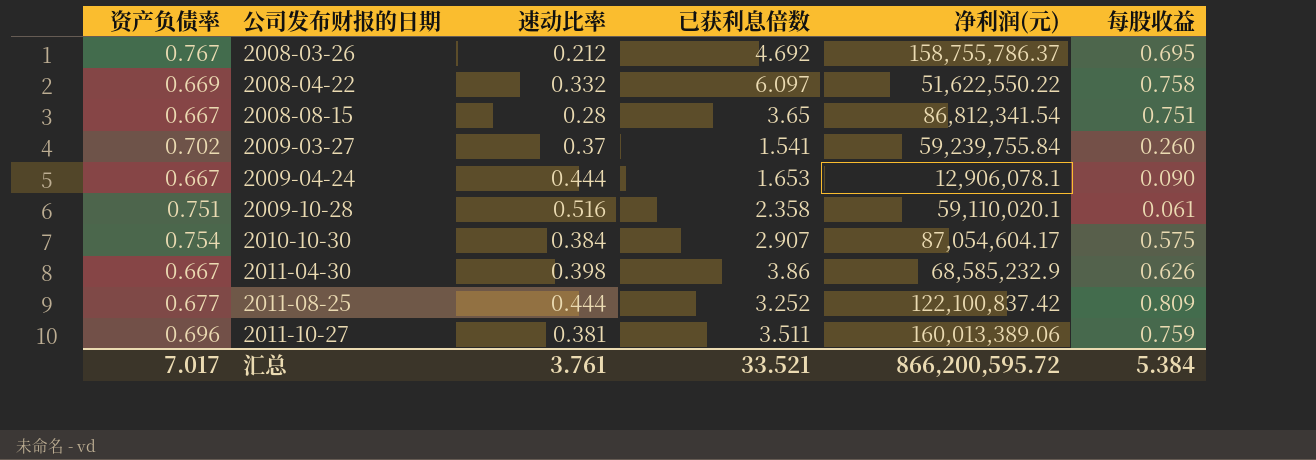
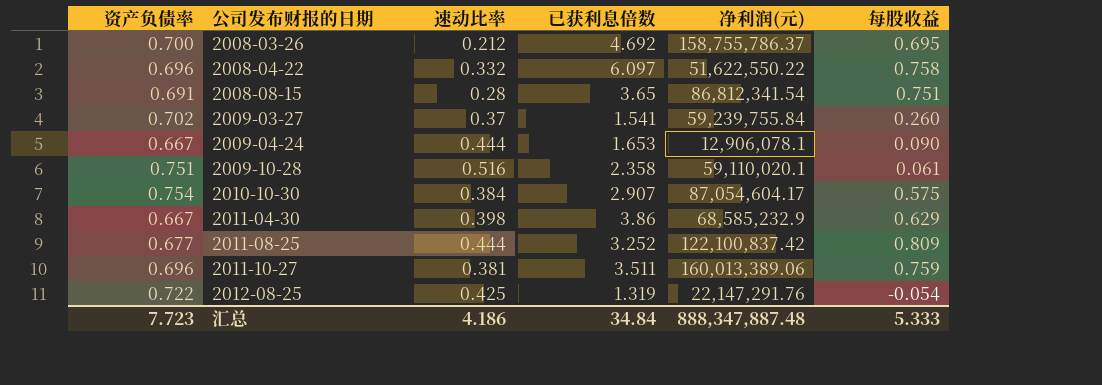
2008-03-26 | 资产负债率: 0.767 -> 0.700
2008-04-22 | 资产负债率: 0.669 -> 0.696
2008-08-15 | 资产负债率: 0.667 -> 0.691
2011-04-30 | 每股收益: 0.626 -> 0.629
row 2012-08-25: none -> 0.722 | 0.425 | 1.319 | 22,147,291.76 | -0.054
汇总 | 资产负债率: 7.017 -> 7.723
汇总 | 速动比率: 3.761 -> 4.186
汇总 | 已获利息倍数: 33.521 -> 34.84
汇总 | 净利润(元): 866,200,595.72 -> 888,347,887.48
汇总 | 每股收益: 5.384 -> 5.333

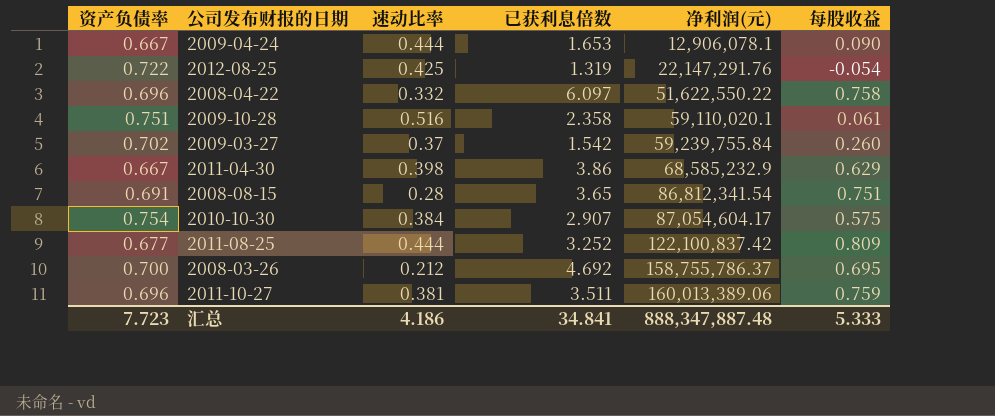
row order: 公司发布财报的日期 ascending -> 净利润(元) ascending
2009-03-27 | 已获利息倍数: 1.541 -> 1.542
汇总 | 已获利息倍数: 34.84 -> 34.841

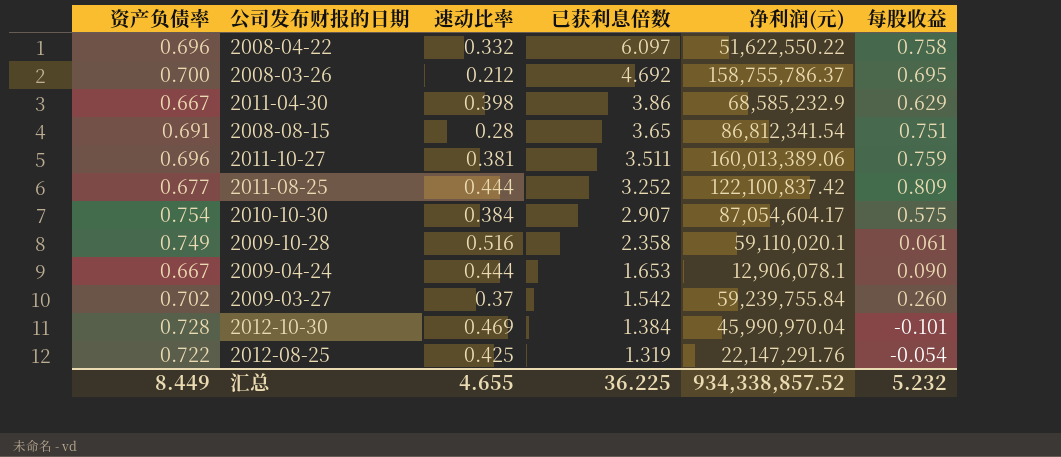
row order: 净利润(元) ascending -> 已获利息倍数 descending
2009-10-28 | 资产负债率: 0.751 -> 0.749
row 2012-10-30: none -> 0.728 | 0.469 | 1.384 | 45,990,970.04 | -0.101
汇总 | 资产负债率: 7.723 -> 8.449
汇总 | 速动比率: 4.186 -> 4.655
汇总 | 已获利息倍数: 34.841 -> 36.225
汇总 | 净利润(元): 888,347,887.48 -> 934,338,857.52
汇总 | 每股收益: 5.333 -> 5.232

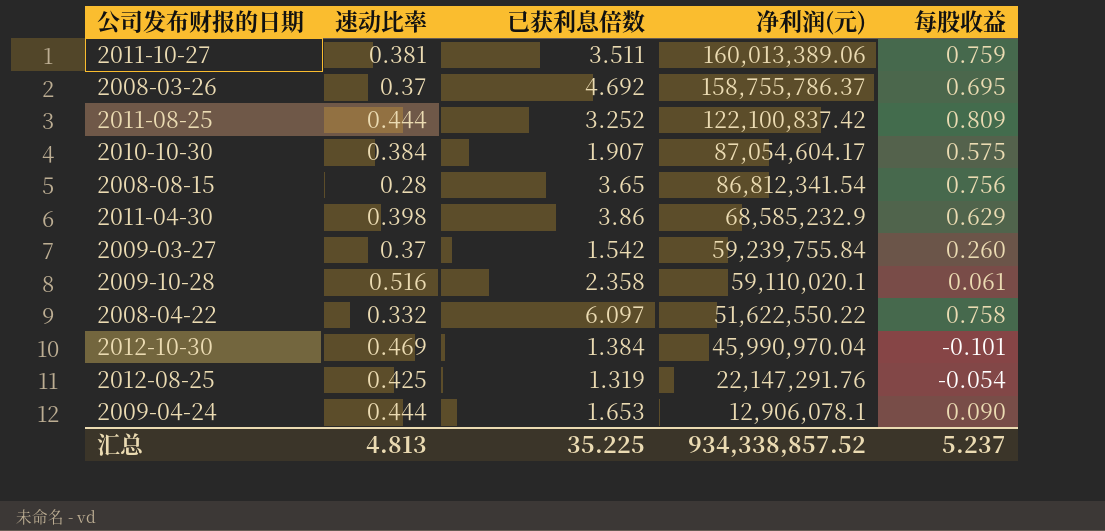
row order: 已获利息倍数 descending -> 净利润(元) descending
column 资产负债率 | position: 1 -> none
2008-03-26 | 速动比率: 0.212 -> 0.37
2010-10-30 | 已获利息倍数: 2.907 -> 1.907
2008-08-15 | 每股收益: 0.751 -> 0.756
汇总 | 速动比率: 4.655 -> 4.813
汇总 | 已获利息倍数: 36.225 -> 35.225
汇总 | 每股收益: 5.232 -> 5.237

